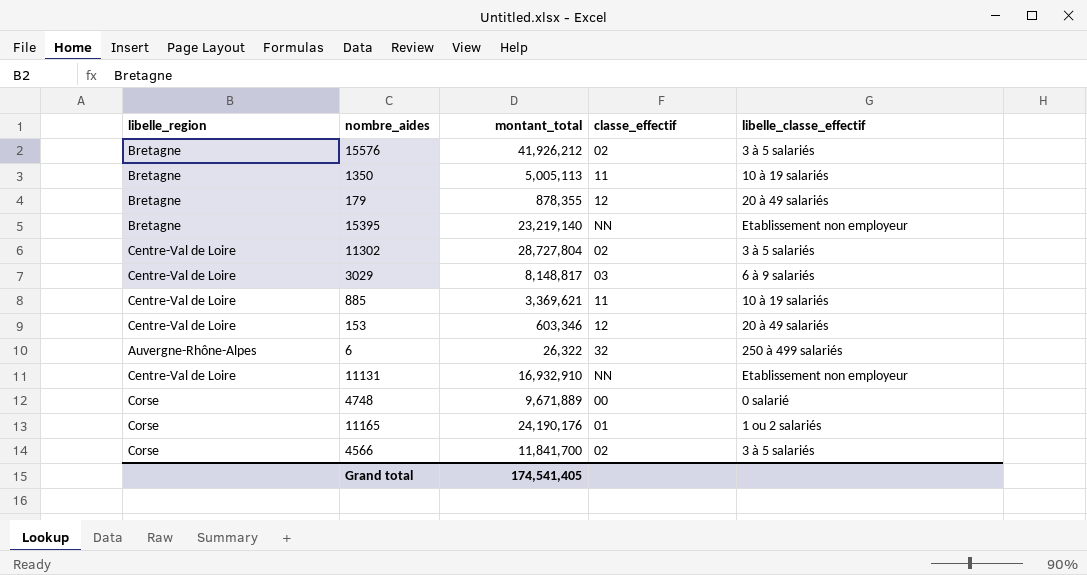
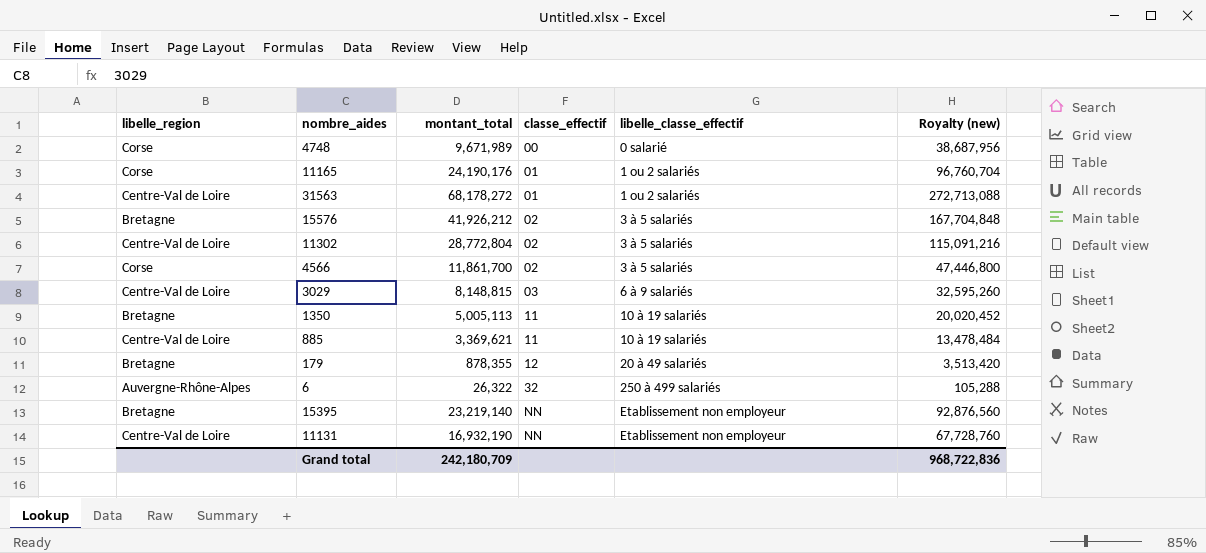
row order: none -> classe_effectif ascending
column Royalty (new) | formula: none -> [montant_total] * 4
row 153: Centre-Val de Loire | 603,346 | 12 | 20 à 49 salariés -> none
4748 | montant_total: 9,671,889 -> 9,671,989
row 31563: none -> Centre-Val de Loire | 68,178,272 | 01 | 1 ou 2 salariés | 272,713,088
11302 | montant_total: 28,727,804 -> 28,772,804
4566 | montant_total: 11,841,700 -> 11,861,700
3029 | montant_total: 8,148,817 -> 8,148,815
11131 | montant_total: 16,932,910 -> 16,932,190
Grand total | montant_total: 174,541,405 -> 242,180,709

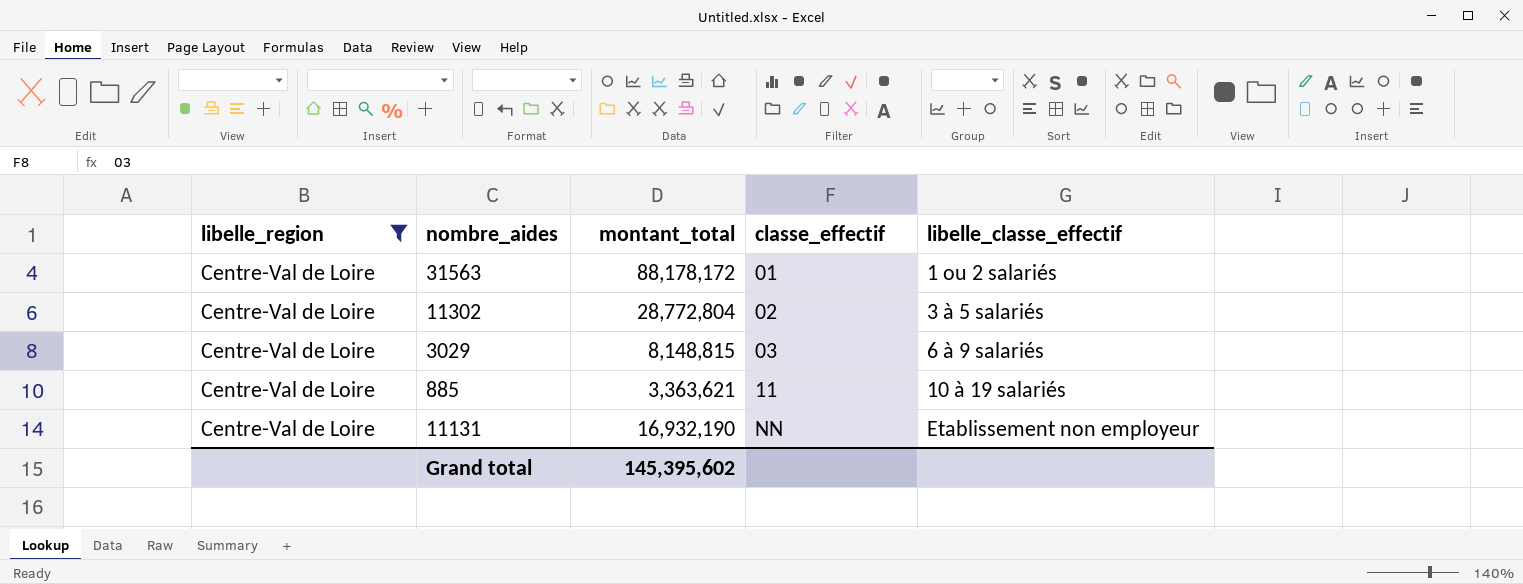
filter: none -> libelle_region = Centre-Val de Loire
column Royalty (new) | formula: [montant_total] * 4 -> none
31563 | montant_total: 68,178,272 -> 88,178,172
885 | montant_total: 3,369,621 -> 3,363,621
Grand total | montant_total: 242,180,709 -> 145,395,602

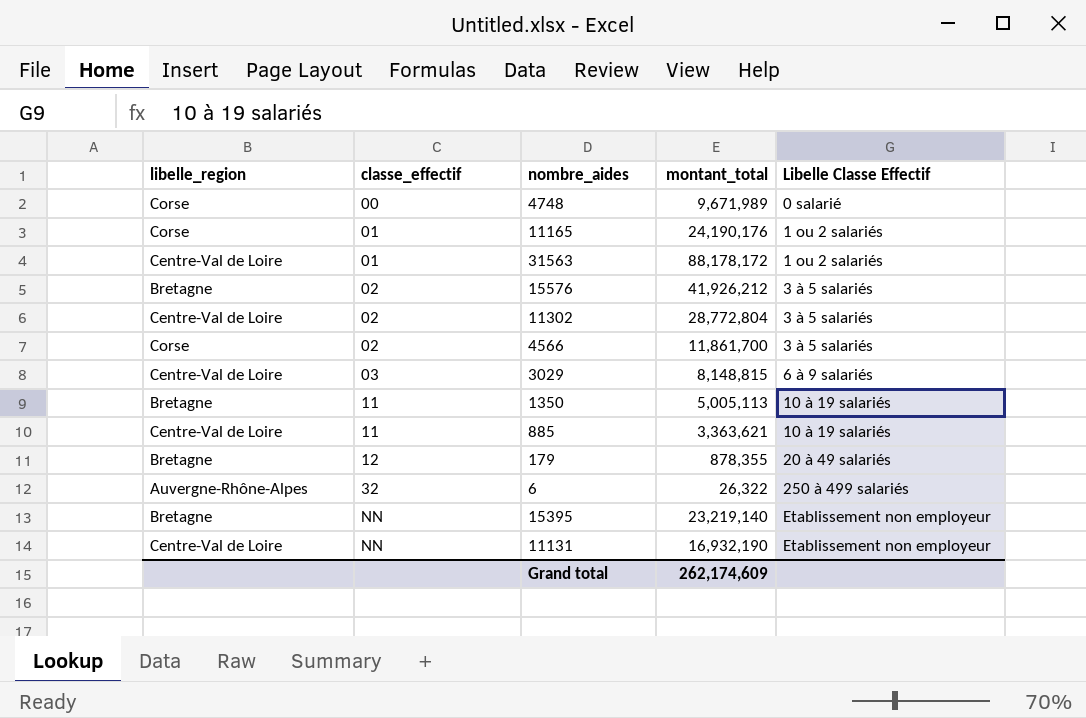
filter: libelle_region = Centre-Val de Loire -> none
column classe_effectif | position: 4 -> 2
column name: libelle_classe_effectif -> Libelle Classe Effectif
Grand total | montant_total: 145,395,602 -> 262,174,609

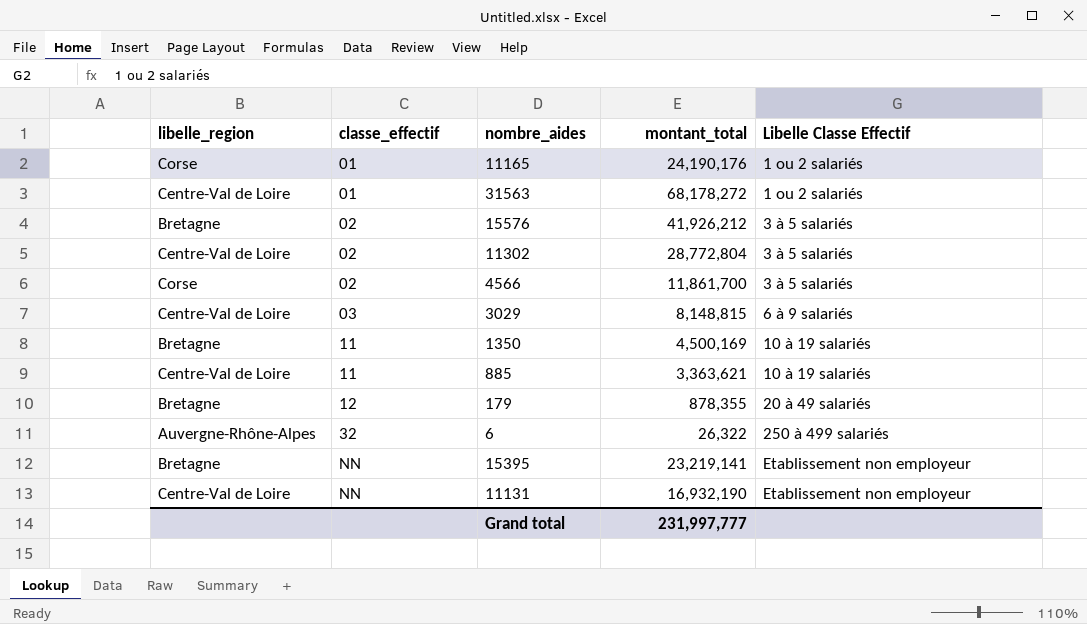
row 4748: Corse | 00 | 9,671,989 | 0 salarié -> none
31563 | montant_total: 88,178,172 -> 68,178,272
1350 | montant_total: 5,005,113 -> 4,500,169
15395 | montant_total: 23,219,140 -> 23,219,141
Grand total | montant_total: 262,174,609 -> 231,997,777

